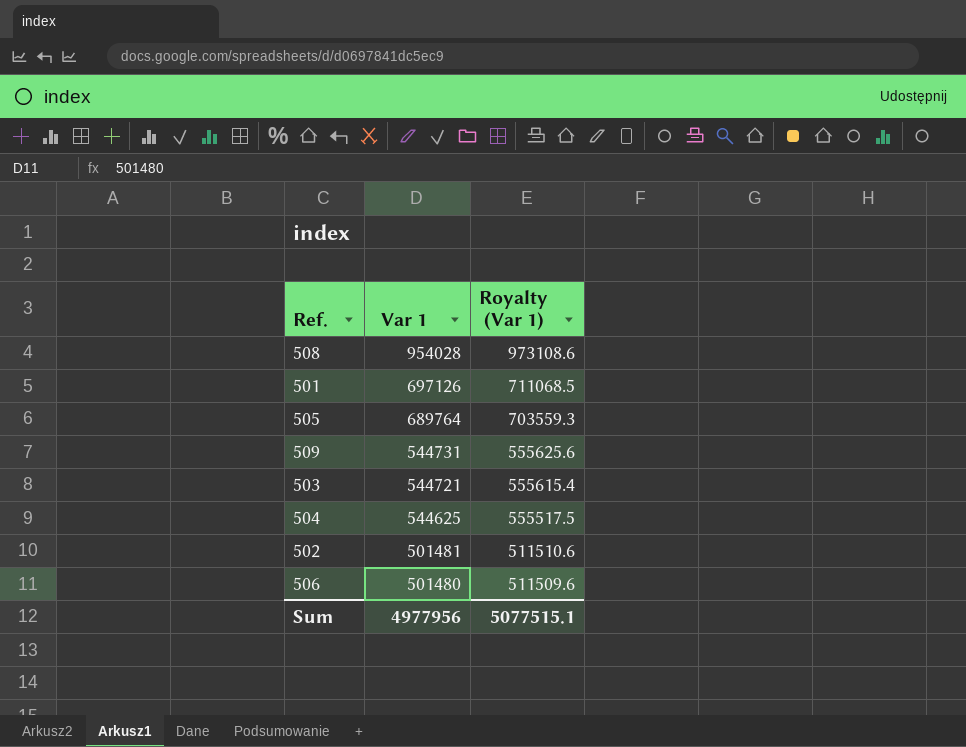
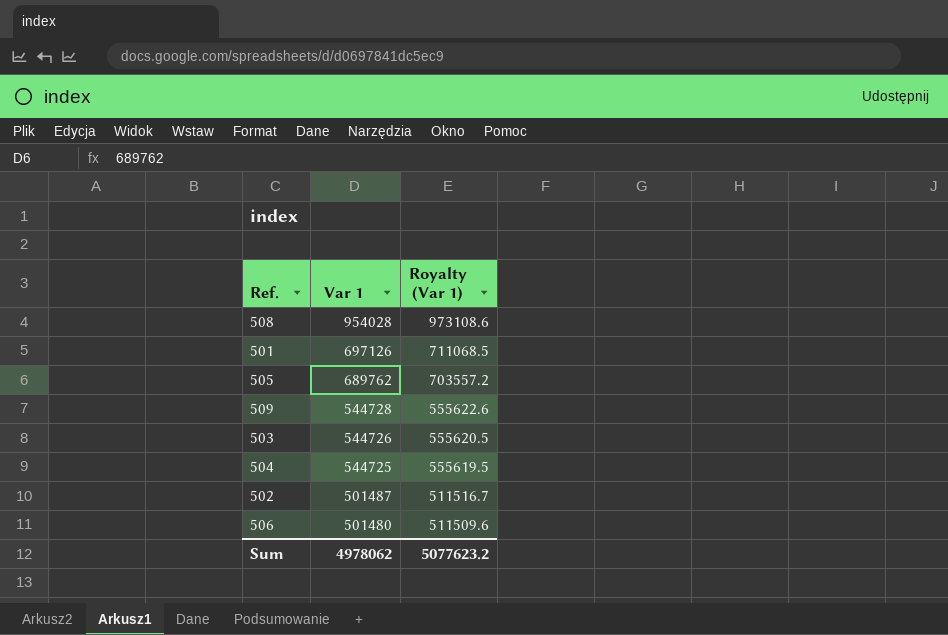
505 | Var 1: 689764 -> 689762
505 | Royalty (Var 1): 703559.3 -> 703557.2
509 | Var 1: 544731 -> 544728
509 | Royalty (Var 1): 555625.6 -> 555622.6
503 | Var 1: 544721 -> 544726
503 | Royalty (Var 1): 555615.4 -> 555620.5
504 | Var 1: 544625 -> 544725
504 | Royalty (Var 1): 555517.5 -> 555619.5
502 | Var 1: 501481 -> 501487
502 | Royalty (Var 1): 511510.6 -> 511516.7
Sum | Var 1: 4977956 -> 4978062
Sum | Royalty (Var 1): 5077515.1 -> 5077623.2

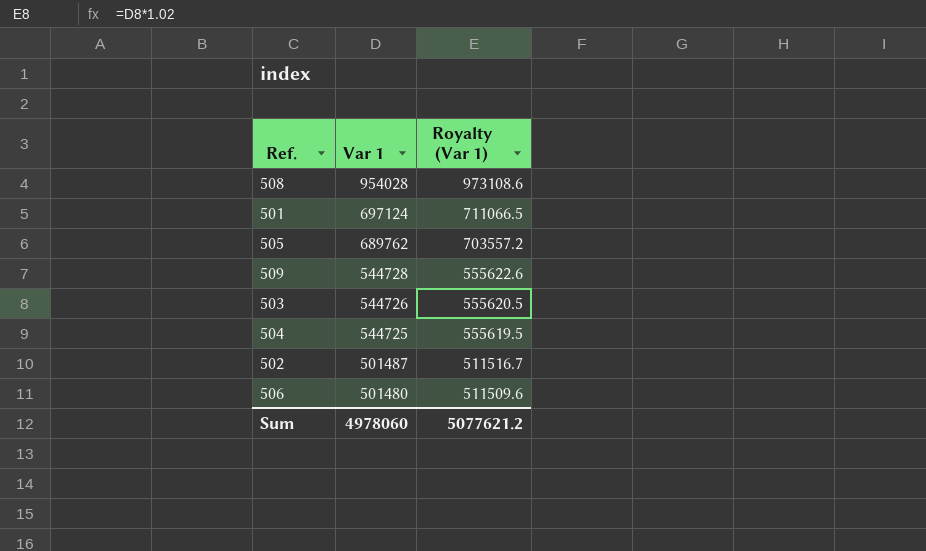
501 | Var 1: 697126 -> 697124
501 | Royalty (Var 1): 711068.5 -> 711066.5
Sum | Var 1: 4978062 -> 4978060
Sum | Royalty (Var 1): 5077623.2 -> 5077621.2

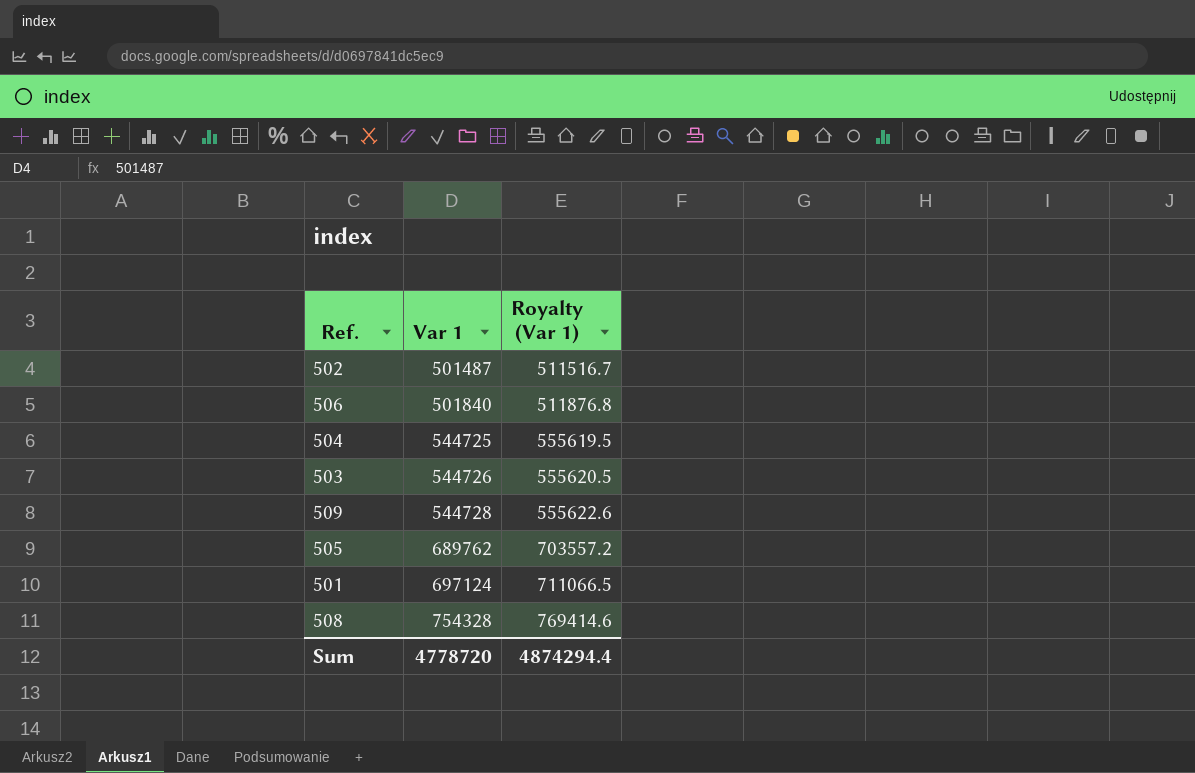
row order: Var 1 descending -> Var 1 ascending
506 | Var 1: 501480 -> 501840
506 | Royalty (Var 1): 511509.6 -> 511876.8
508 | Var 1: 954028 -> 754328
508 | Royalty (Var 1): 973108.6 -> 769414.6
Sum | Var 1: 4978060 -> 4778720
Sum | Royalty (Var 1): 5077621.2 -> 4874294.4

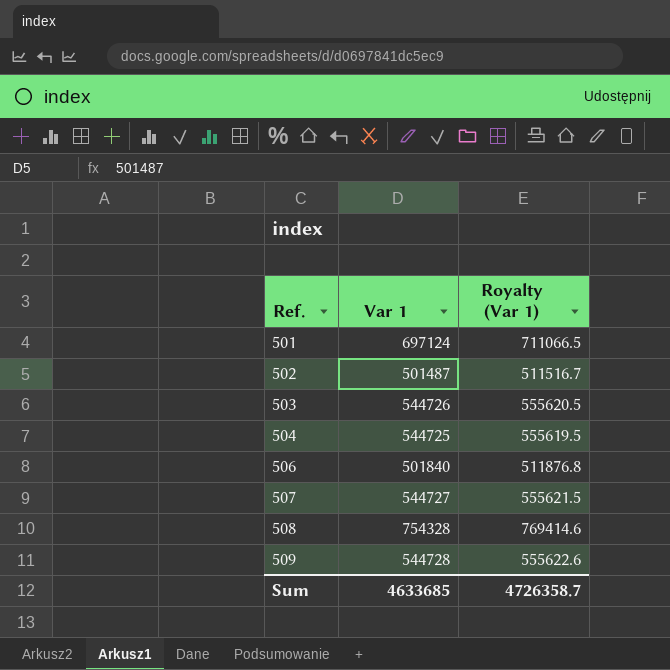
row order: Var 1 ascending -> Ref. ascending
row 505: 689762 | 703557.2 -> none
row 507: none -> 544727 | 555621.5
Sum | Var 1: 4778720 -> 4633685
Sum | Royalty (Var 1): 4874294.4 -> 4726358.7

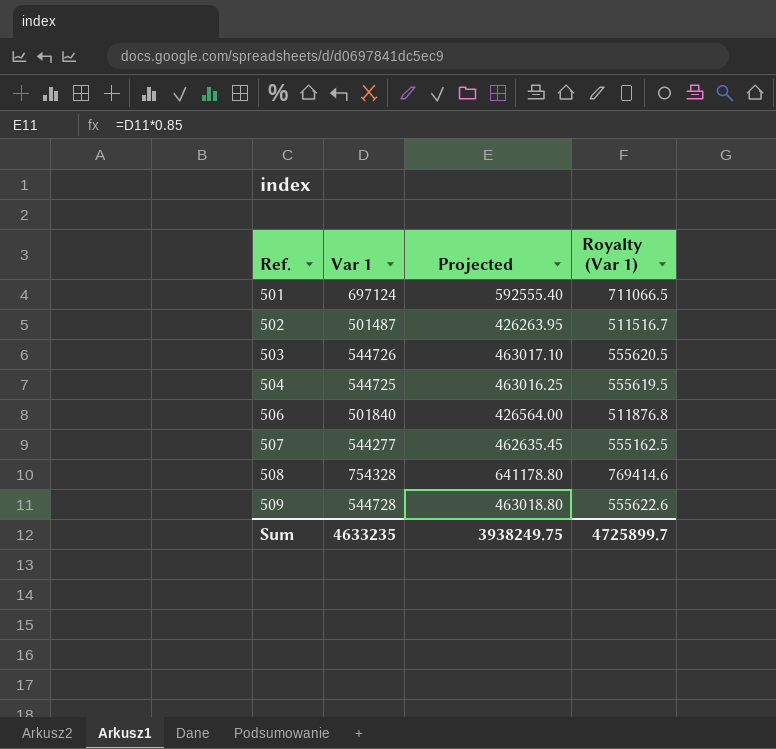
column Projected | formula: none -> [Var 1] * 0.85
507 | Var 1: 544727 -> 544277
507 | Royalty (Var 1): 555621.5 -> 555162.5
Sum | Var 1: 4633685 -> 4633235
Sum | Royalty (Var 1): 4726358.7 -> 4725899.7

